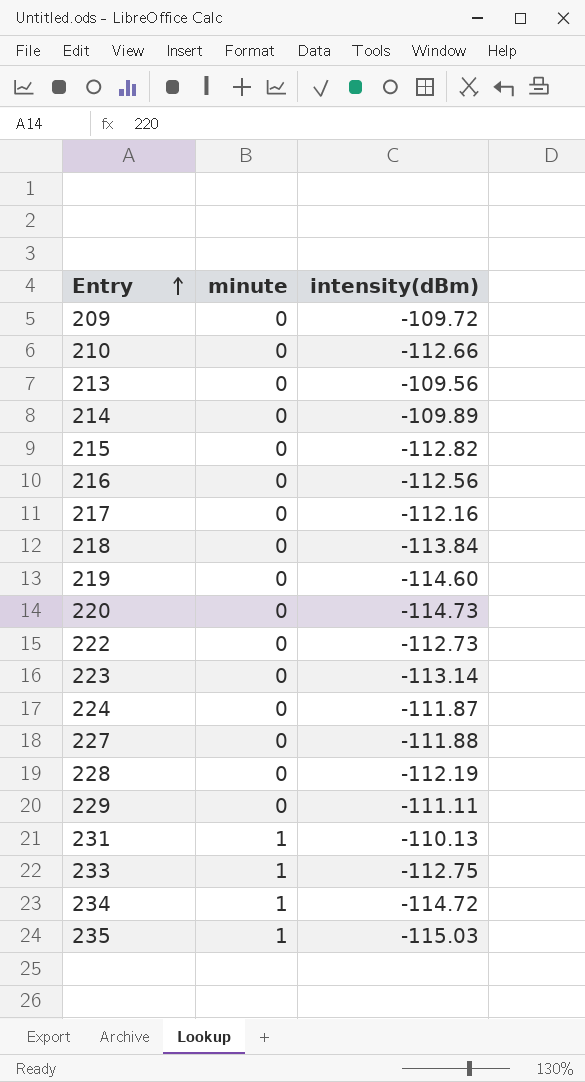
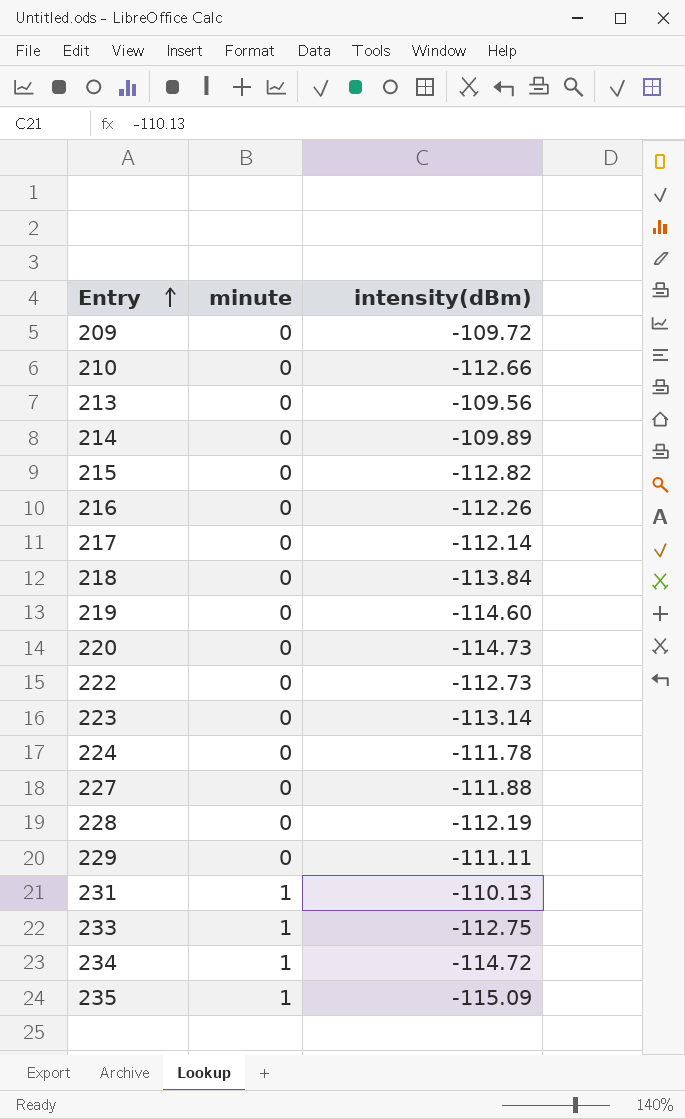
216 | intensity(dBm): -112.56 -> -112.26
217 | intensity(dBm): -112.16 -> -112.14
224 | intensity(dBm): -111.87 -> -111.78
235 | intensity(dBm): -115.03 -> -115.09

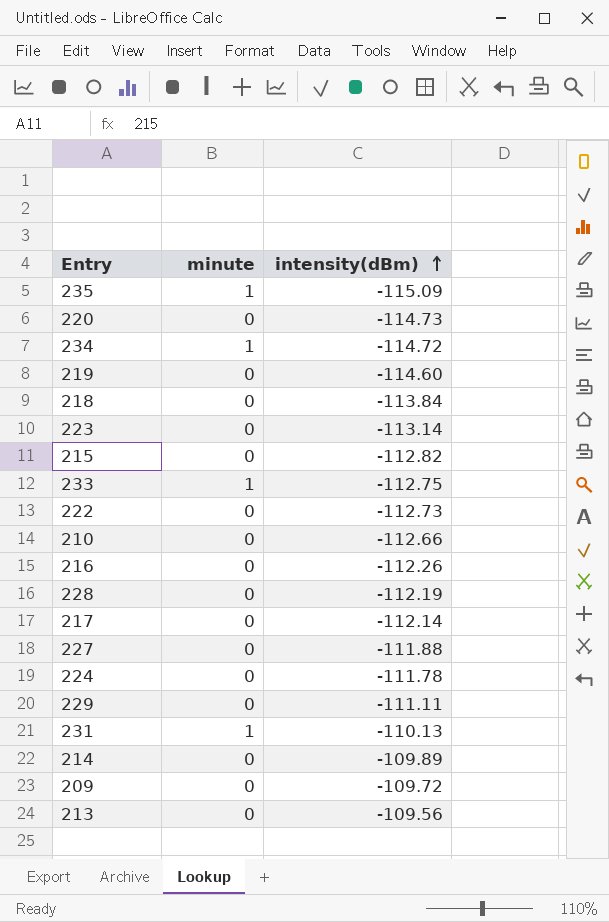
row order: Entry ascending -> intensity(dBm) ascending

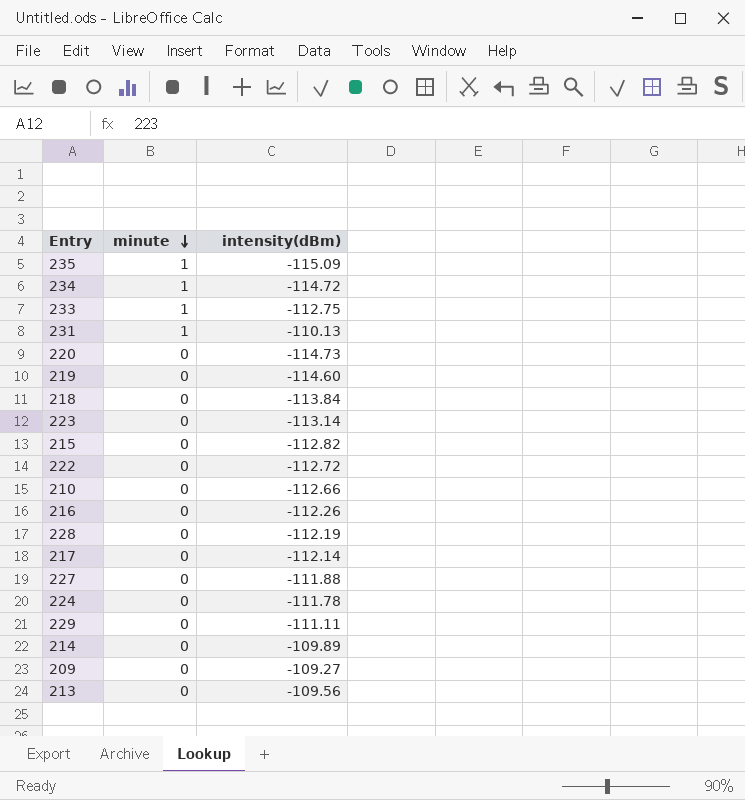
row order: intensity(dBm) ascending -> minute descending
222 | intensity(dBm): -112.73 -> -112.72
209 | intensity(dBm): -109.72 -> -109.27

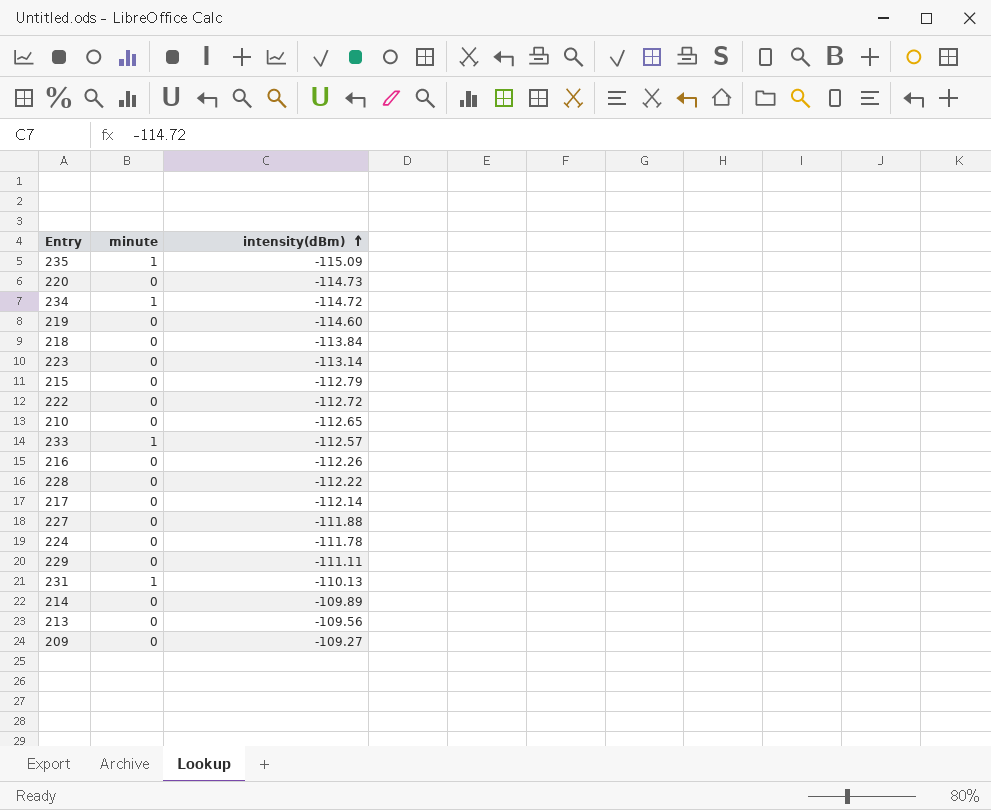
row order: minute descending -> intensity(dBm) ascending
215 | intensity(dBm): -112.82 -> -112.79
210 | intensity(dBm): -112.66 -> -112.65
233 | intensity(dBm): -112.75 -> -112.57
228 | intensity(dBm): -112.19 -> -112.22

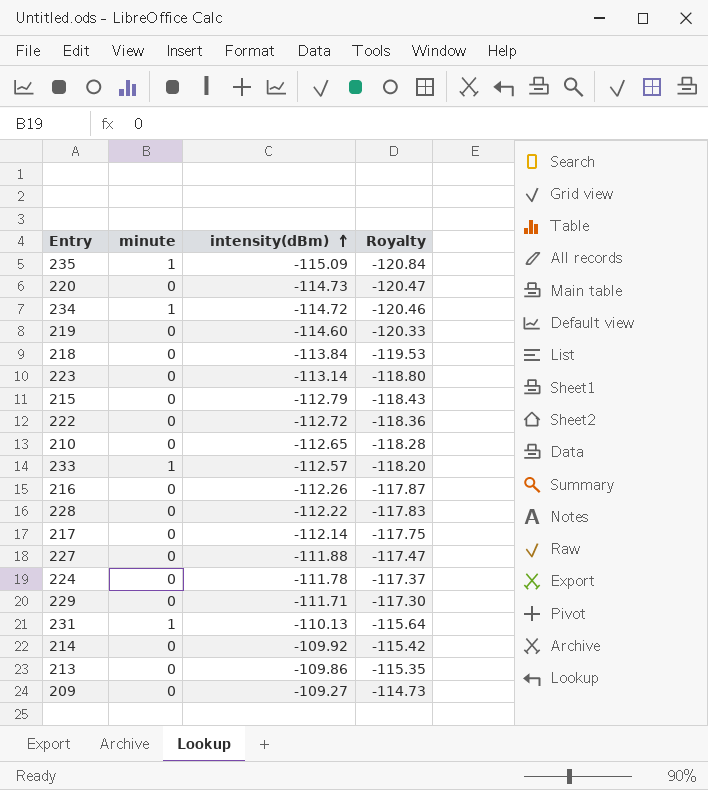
column Royalty | formula: none -> [intensity(dBm)] * 1.05
229 | intensity(dBm): -111.11 -> -111.71
214 | intensity(dBm): -109.89 -> -109.92
213 | intensity(dBm): -109.56 -> -109.86

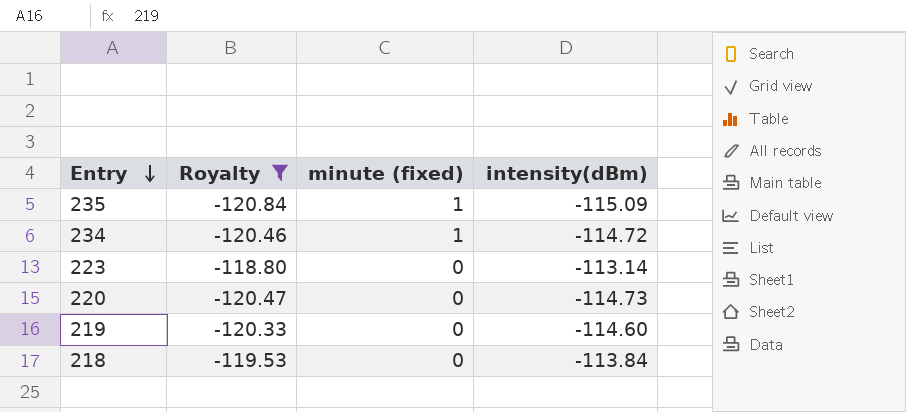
filter: none -> Royalty <= -118.80
row order: intensity(dBm) ascending -> Entry descending
column Royalty | position: 4 -> 2
column name: minute -> minute (fixed)

